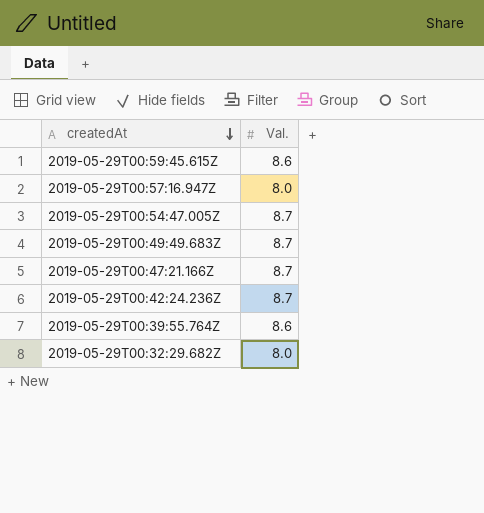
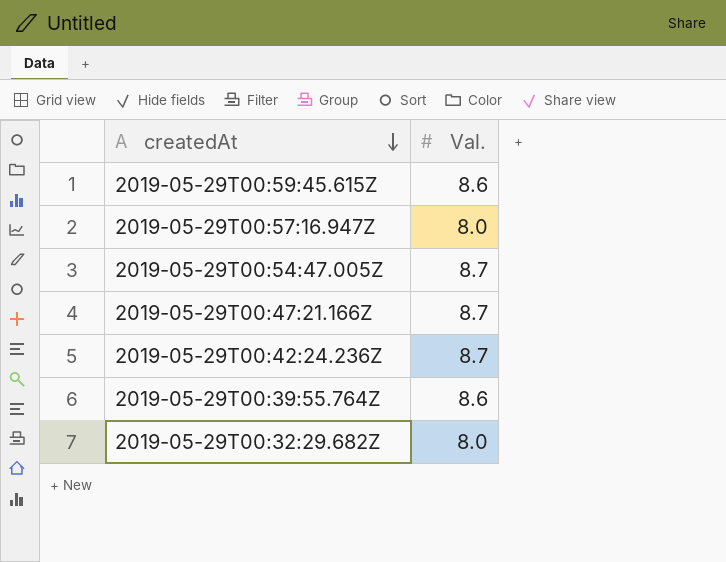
row 2019-05-29T00:49:49.683Z: 8.7 -> none

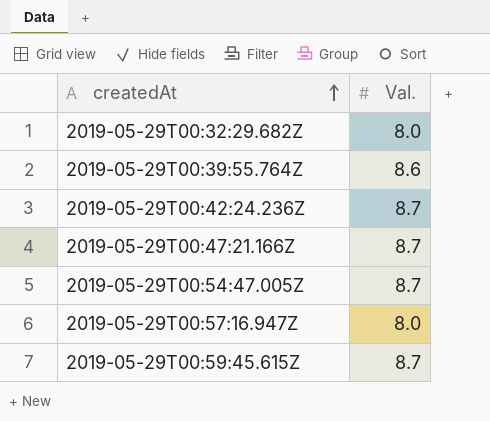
row order: createdAt descending -> createdAt ascending
2019-05-29T00:59:45.615Z | Val.: 8.6 -> 8.7

